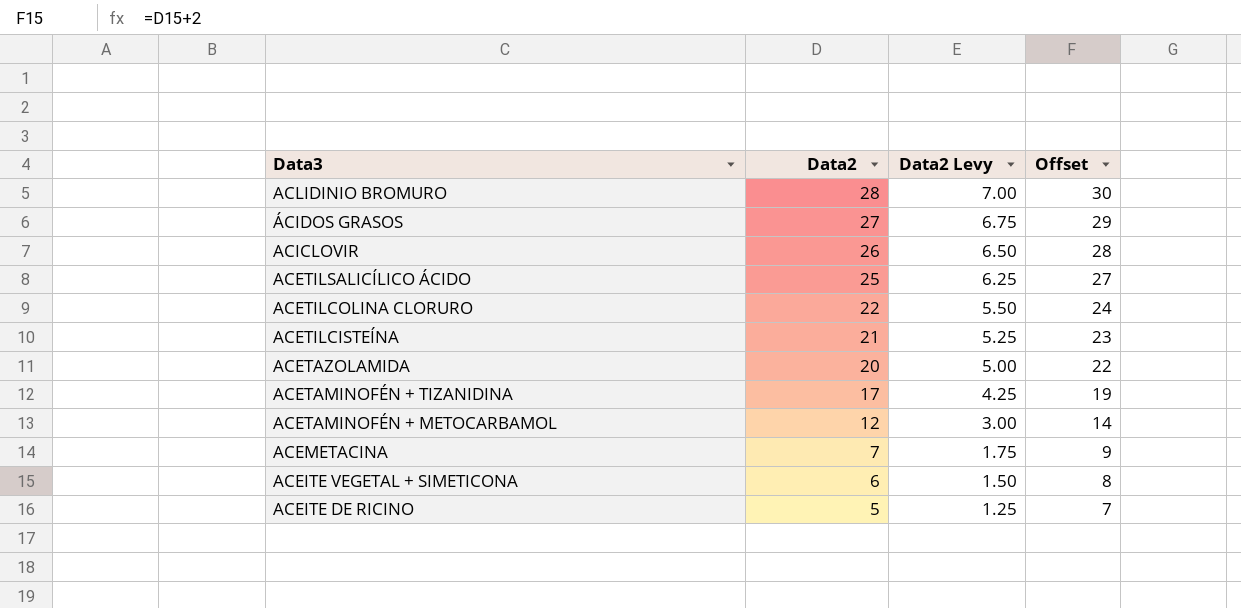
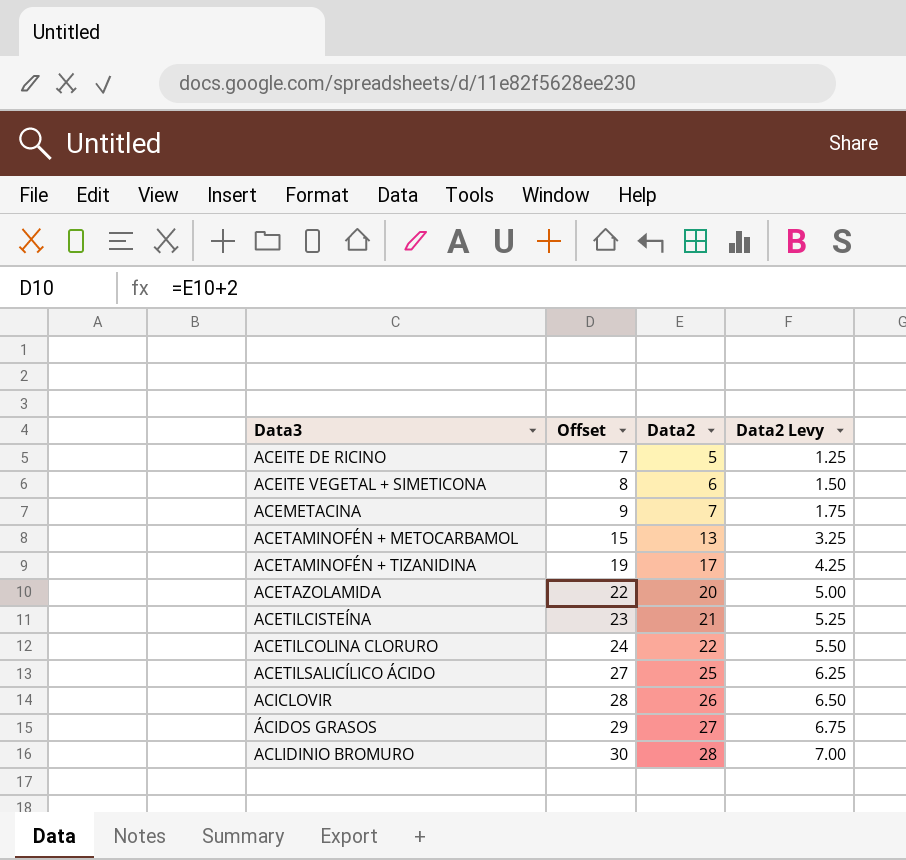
row order: Data3 descending -> Data3 ascending
column Offset | position: 4 -> 2
ACETAMINOFÉN + METOCARBAMOL | Offset: 14 -> 15
ACETAMINOFÉN + METOCARBAMOL | Data2: 12 -> 13
ACETAMINOFÉN + METOCARBAMOL | Data2 Levy: 3.00 -> 3.25

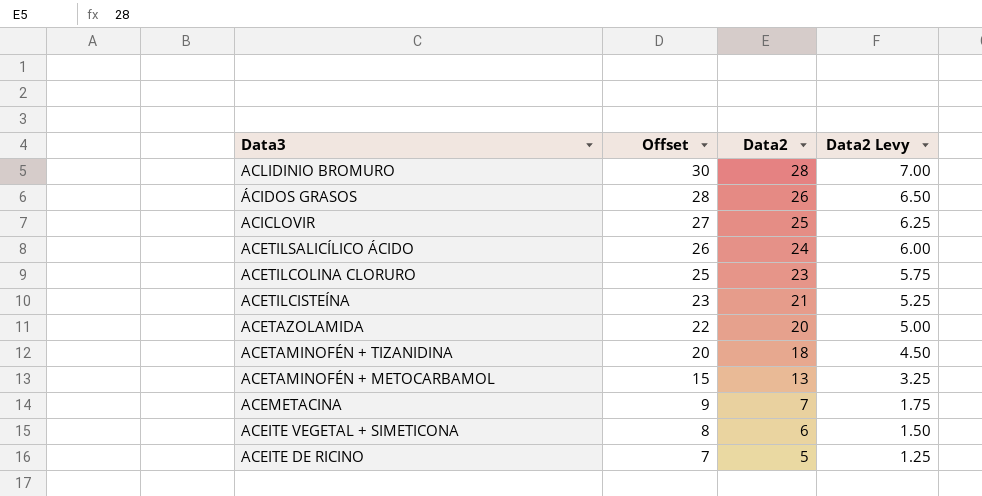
row order: Data3 ascending -> Data3 descending
ÁCIDOS GRASOS | Offset: 29 -> 28
ÁCIDOS GRASOS | Data2: 27 -> 26
ÁCIDOS GRASOS | Data2 Levy: 6.75 -> 6.50
ACICLOVIR | Offset: 28 -> 27
ACICLOVIR | Data2: 26 -> 25
ACICLOVIR | Data2 Levy: 6.50 -> 6.25
ACETILSALICÍLICO ÁCIDO | Offset: 27 -> 26
ACETILSALICÍLICO ÁCIDO | Data2: 25 -> 24
ACETILSALICÍLICO ÁCIDO | Data2 Levy: 6.25 -> 6.00
ACETILCOLINA CLORURO | Offset: 24 -> 25
ACETILCOLINA CLORURO | Data2: 22 -> 23
ACETILCOLINA CLORURO | Data2 Levy: 5.50 -> 5.75
ACETAMINOFÉN + TIZANIDINA | Offset: 19 -> 20
ACETAMINOFÉN + TIZANIDINA | Data2: 17 -> 18
ACETAMINOFÉN + TIZANIDINA | Data2 Levy: 4.25 -> 4.50

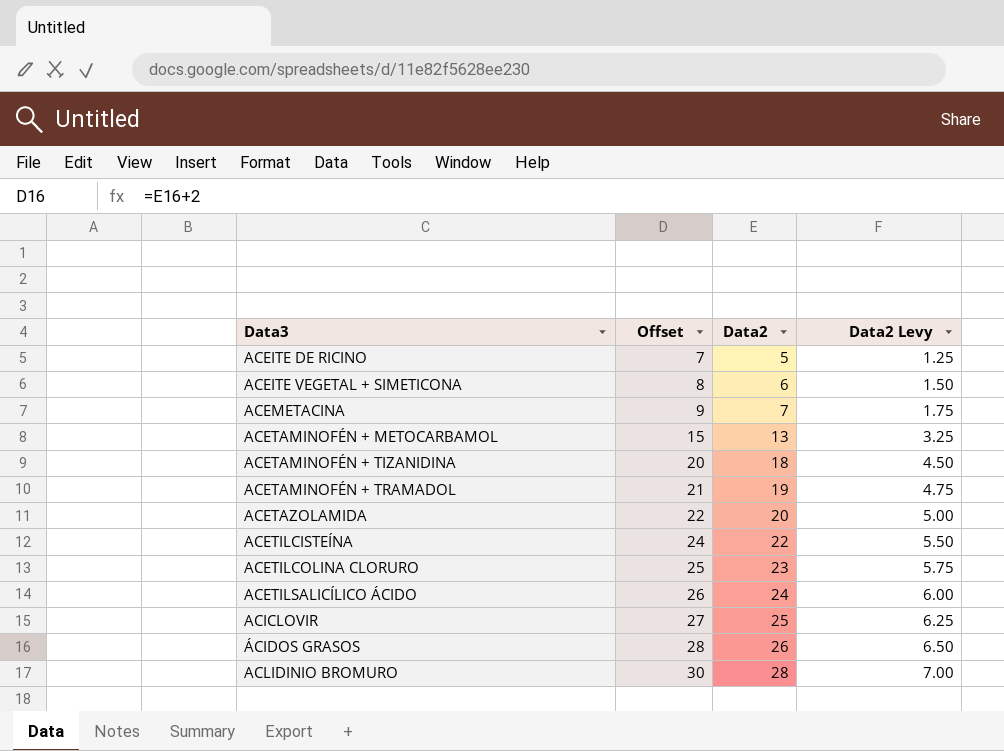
row order: Data3 descending -> Data3 ascending
row ACETAMINOFÉN + TRAMADOL: none -> 21 | 19 | 4.75
ACETILCISTEÍNA | Offset: 23 -> 24
ACETILCISTEÍNA | Data2: 21 -> 22
ACETILCISTEÍNA | Data2 Levy: 5.25 -> 5.50

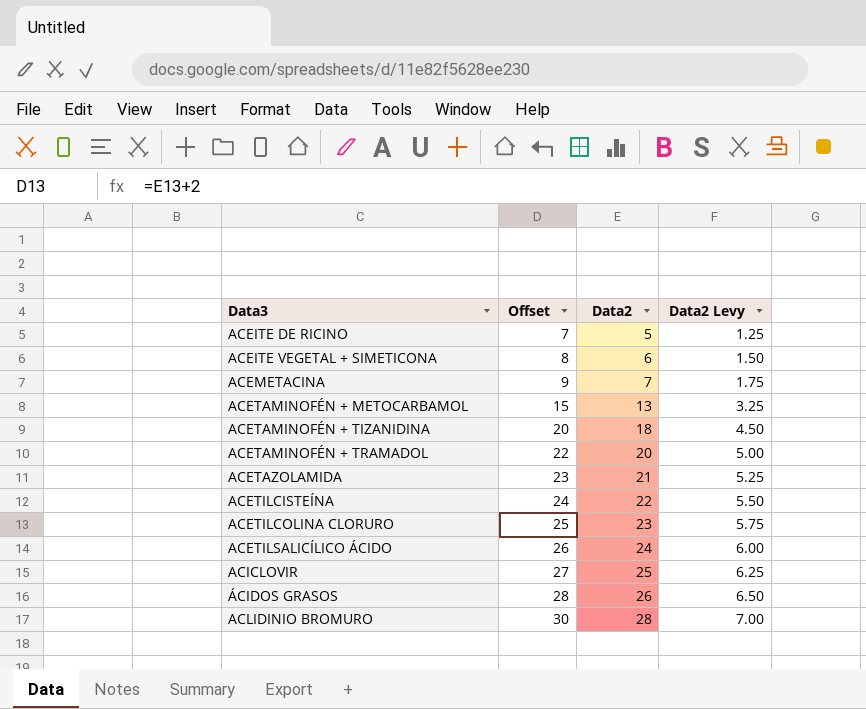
ACETAMINOFÉN + TRAMADOL | Offset: 21 -> 22
ACETAMINOFÉN + TRAMADOL | Data2: 19 -> 20
ACETAMINOFÉN + TRAMADOL | Data2 Levy: 4.75 -> 5.00
ACETAZOLAMIDA | Offset: 22 -> 23
ACETAZOLAMIDA | Data2: 20 -> 21
ACETAZOLAMIDA | Data2 Levy: 5.00 -> 5.25

